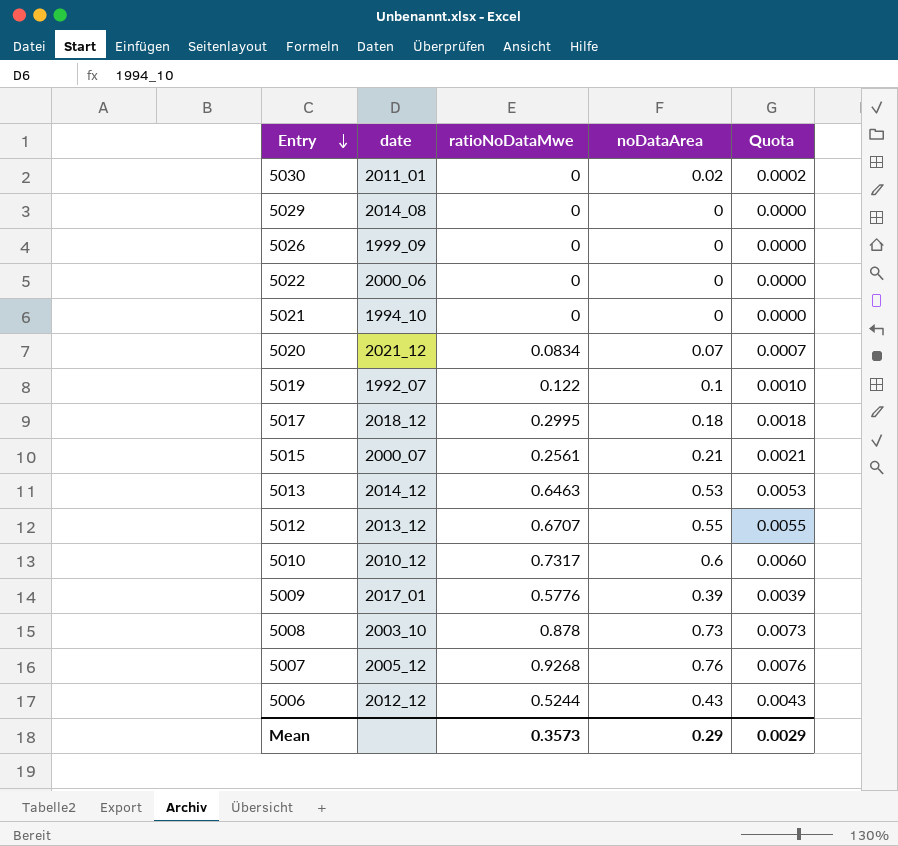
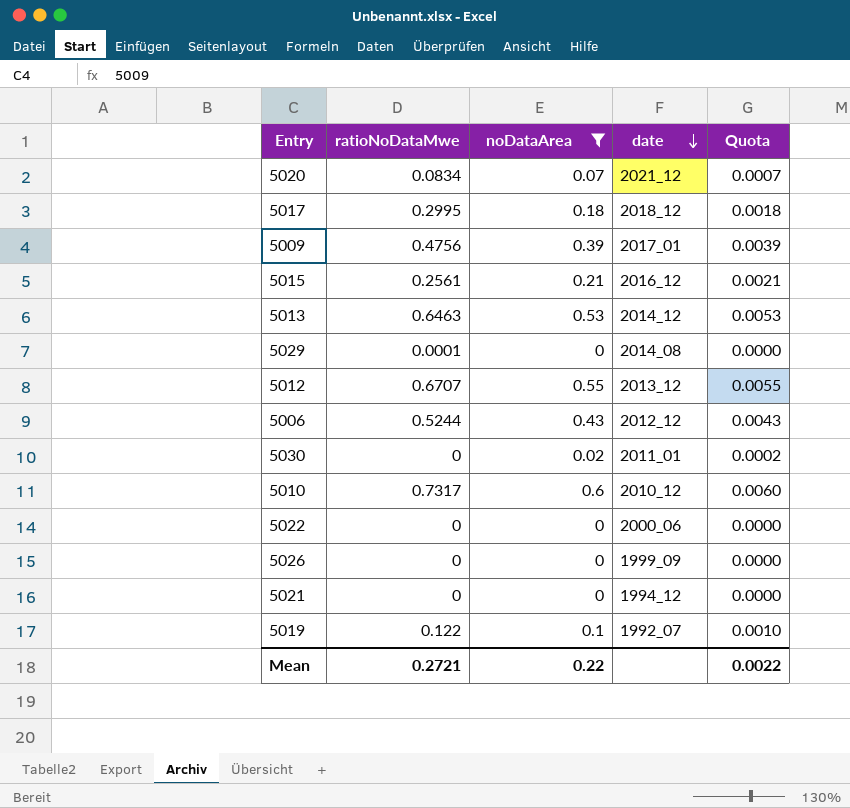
filter: none -> noDataArea <= 0.6
row order: Entry descending -> date descending
column date | position: 2 -> 4
5009 | ratioNoDataMwe: 0.5776 -> 0.4756
5015 | date: 2000_07 -> 2016_12
5029 | ratioNoDataMwe: 0 -> 0.0001
5021 | date: 1994_10 -> 1994_12
Mean | ratioNoDataMwe: 0.3573 -> 0.2721
Mean | noDataArea: 0.29 -> 0.22
Mean | Quota: 0.0029 -> 0.0022

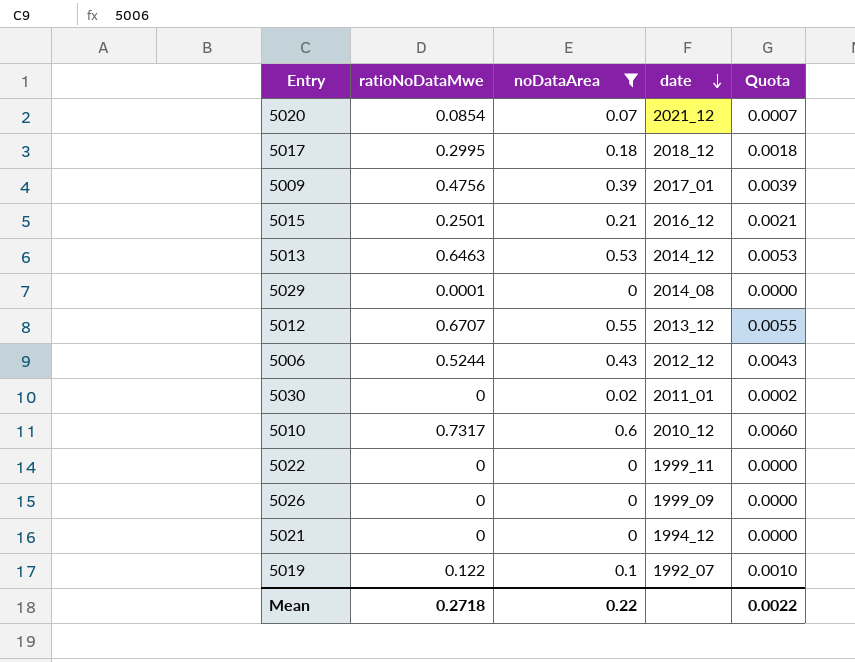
5020 | ratioNoDataMwe: 0.0834 -> 0.0854
5015 | ratioNoDataMwe: 0.2561 -> 0.2501
5022 | date: 2000_06 -> 1999_11
Mean | ratioNoDataMwe: 0.2721 -> 0.2718

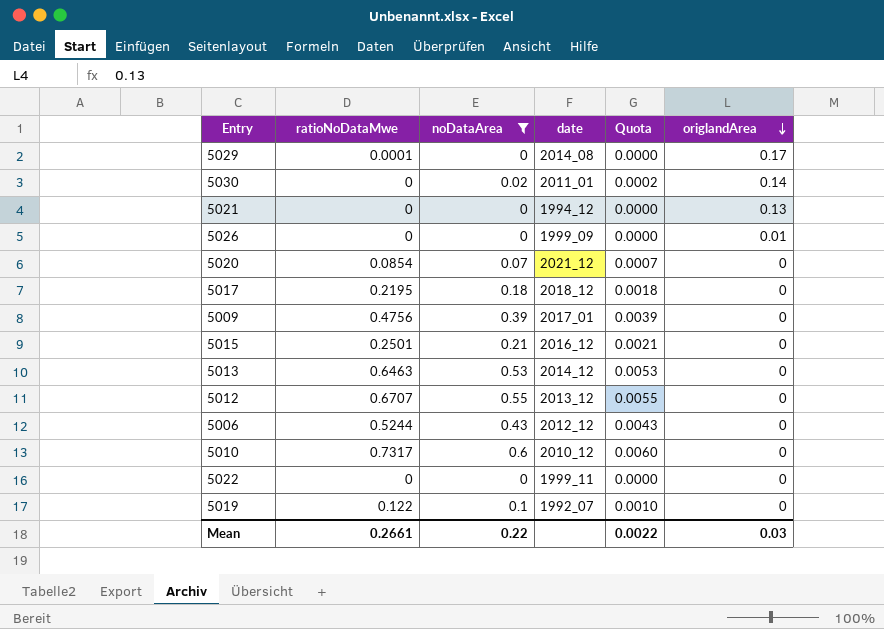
row order: date descending -> origlandArea descending
column origlandArea | position: none -> 6
5017 | ratioNoDataMwe: 0.2995 -> 0.2195
Mean | ratioNoDataMwe: 0.2718 -> 0.2661

